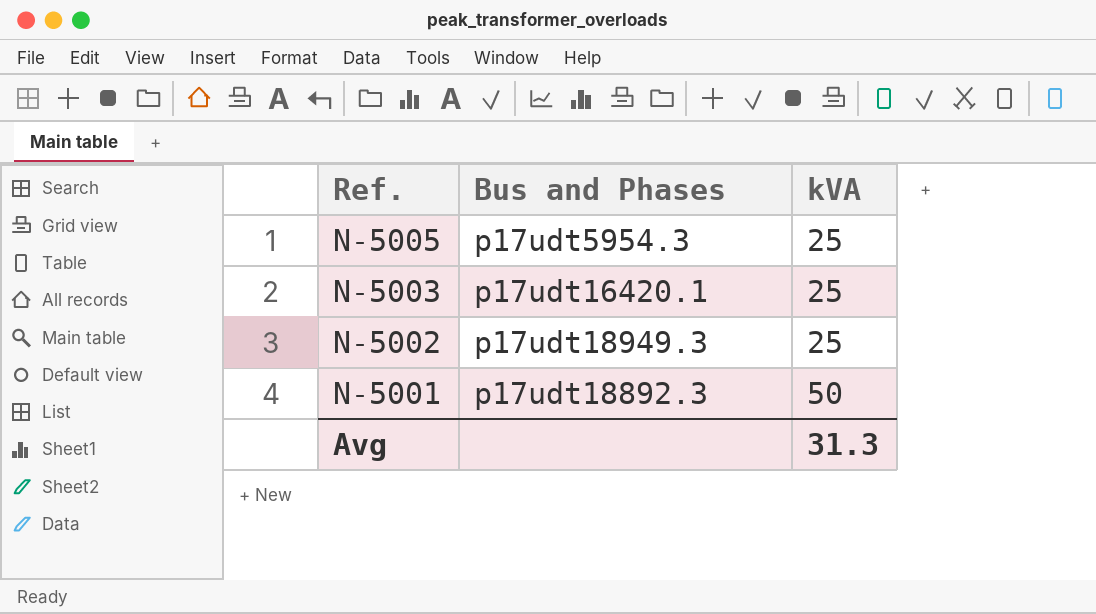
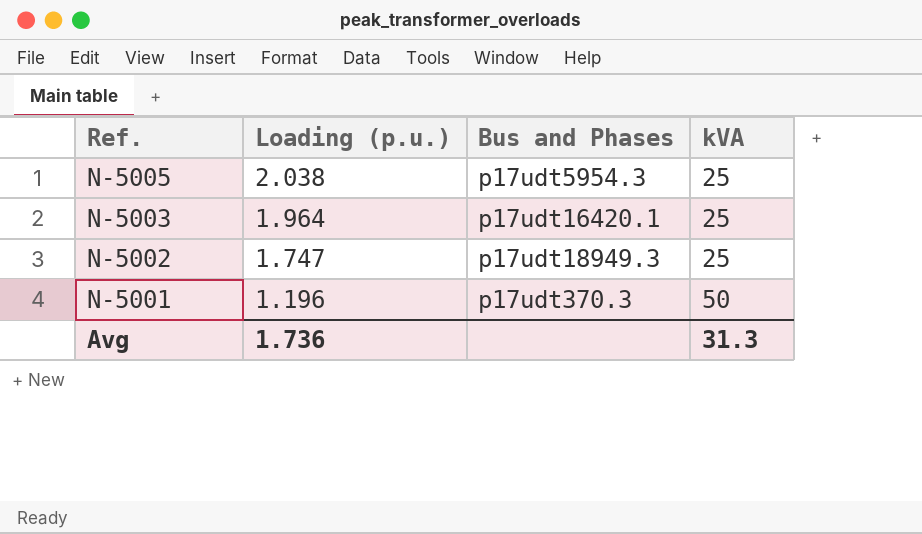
column Loading (p.u.) | position: none -> 2
N-5001 | Bus and Phases: p17udt18892.3 -> p17udt370.3

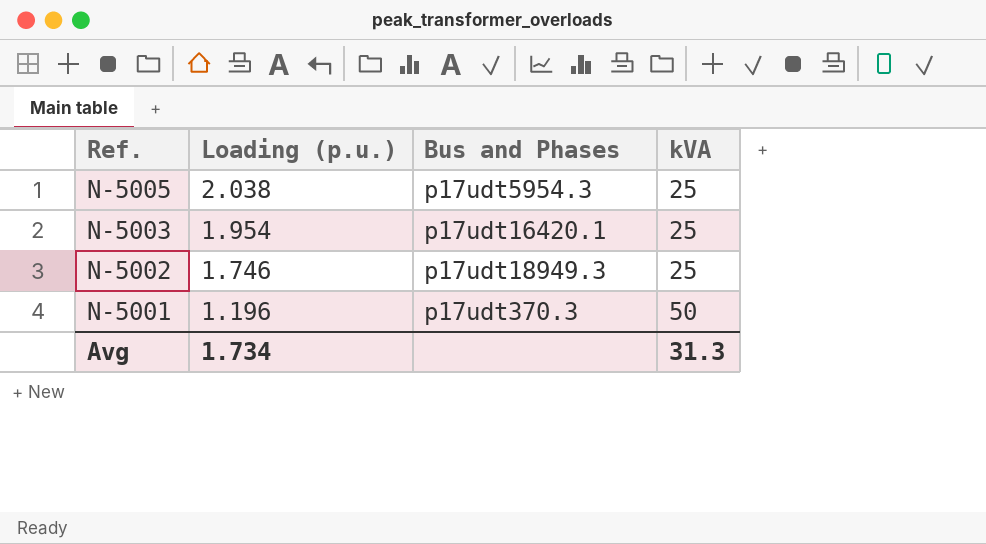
N-5003 | Loading (p.u.): 1.964 -> 1.954
N-5002 | Loading (p.u.): 1.747 -> 1.746
Avg | Loading (p.u.): 1.736 -> 1.734

